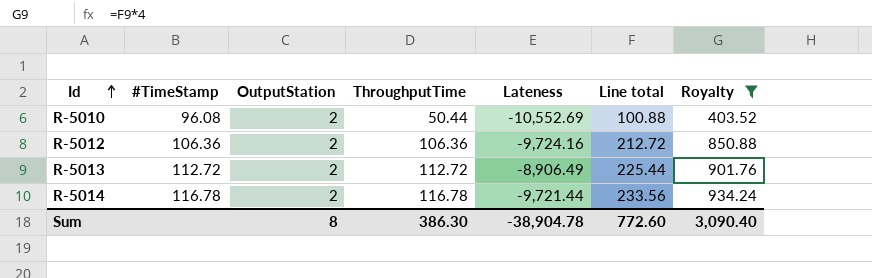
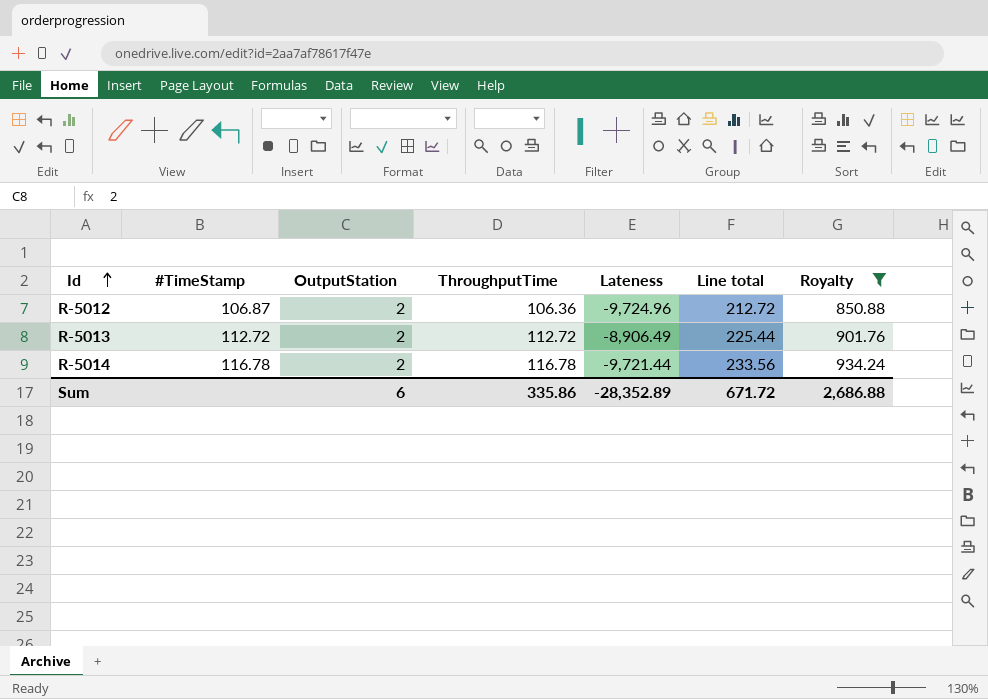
row R-5010: 96.08 | 2 | 50.44 | -10,552.69 | 100.88 | 403.52 -> none
R-5012 | #TimeStamp: 106.36 -> 106.87
R-5012 | Lateness: -9,724.16 -> -9,724.96
Sum | OutputStation: 8 -> 6
Sum | ThroughputTime: 386.30 -> 335.86
Sum | Lateness: -38,904.78 -> -28,352.89
Sum | Line total: 772.60 -> 671.72
Sum | Royalty: 3,090.40 -> 2,686.88

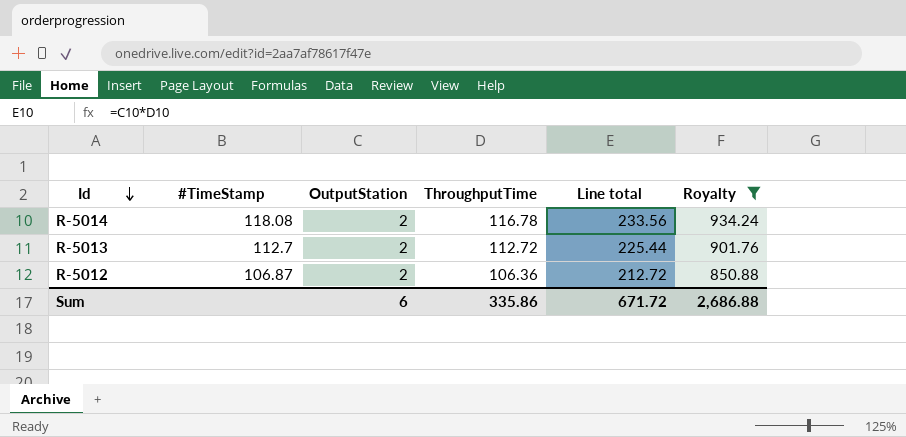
row order: Id ascending -> Id descending
column Lateness | position: 5 -> none
R-5014 | #TimeStamp: 116.78 -> 118.08
R-5013 | #TimeStamp: 112.72 -> 112.7

